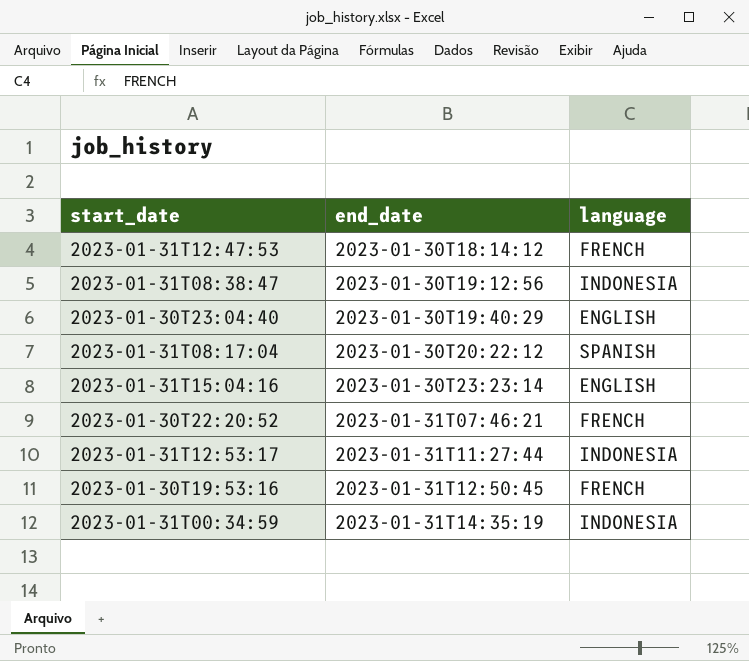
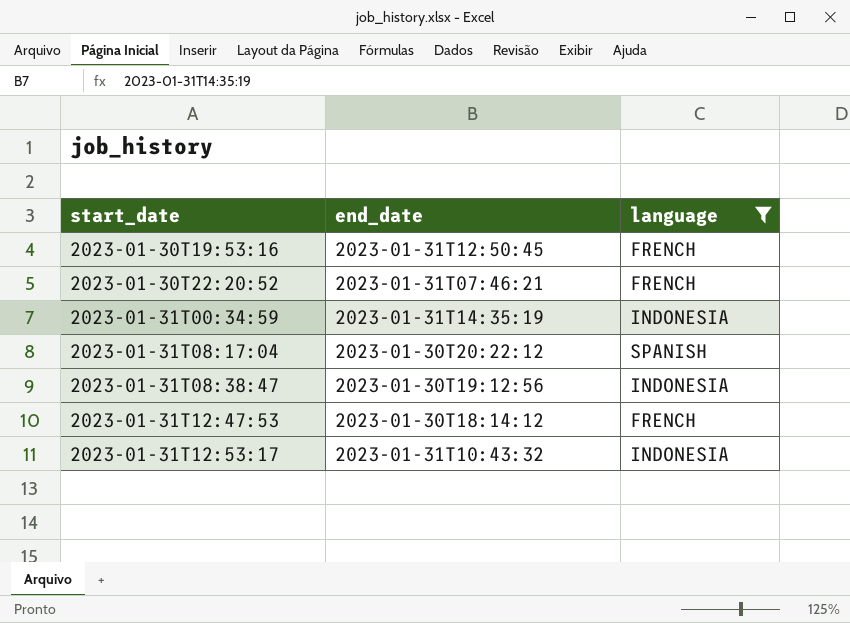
filter: none -> language != ENGLISH
row order: end_date ascending -> start_date ascending
2023-01-31T12:53:17 | end_date: 2023-01-31T11:27:44 -> 2023-01-31T10:43:32

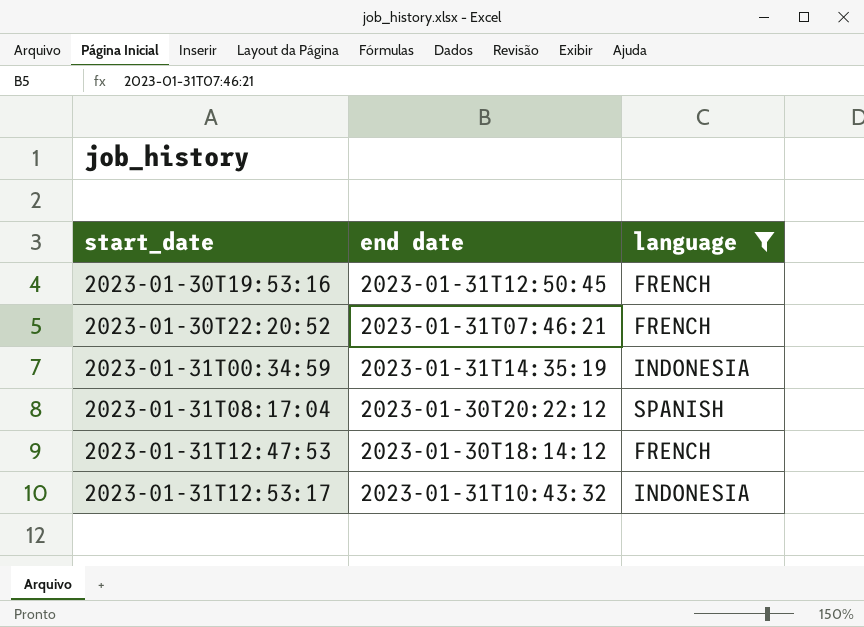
column name: end_date -> end date
row 2023-01-31T08:38:47: 2023-01-30T19:12:56 | INDONESIA -> none

